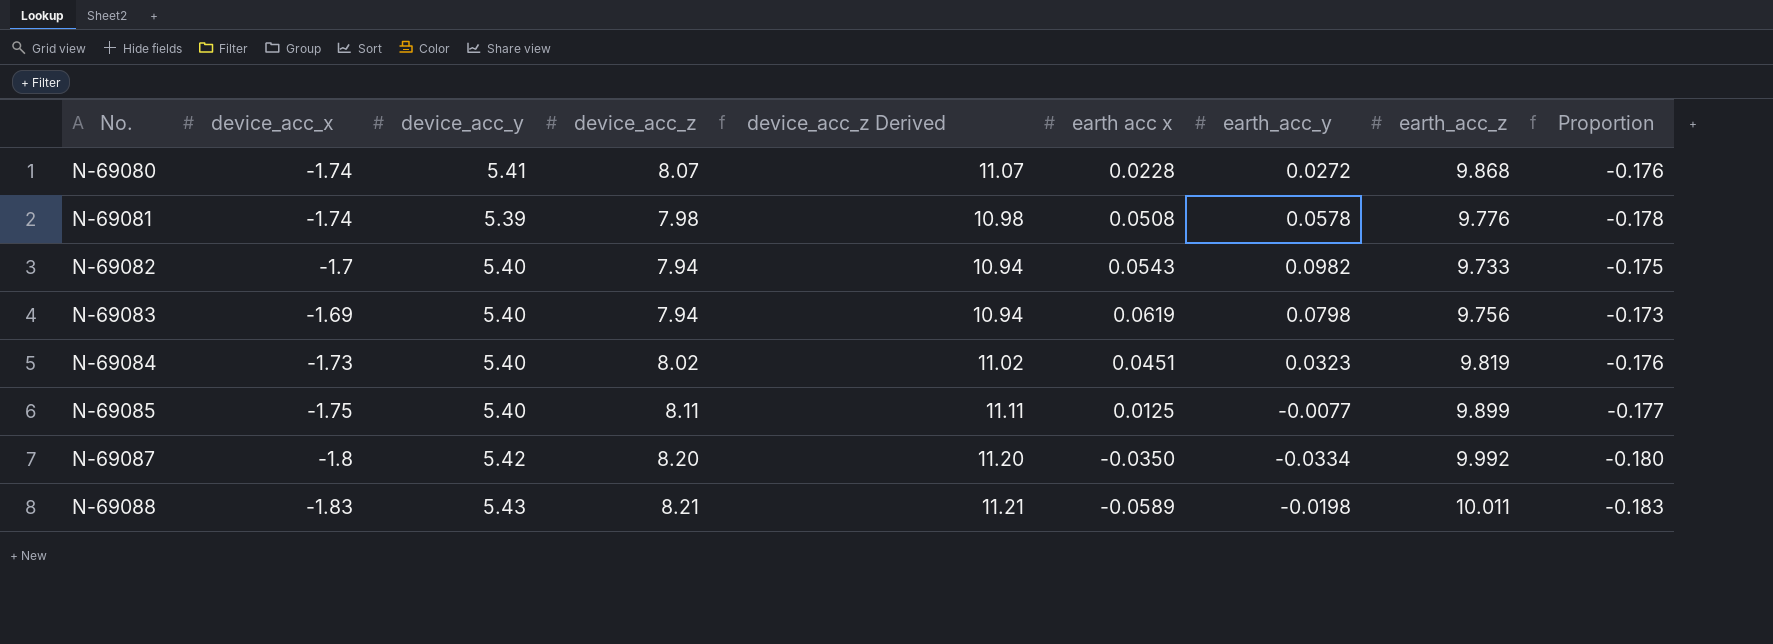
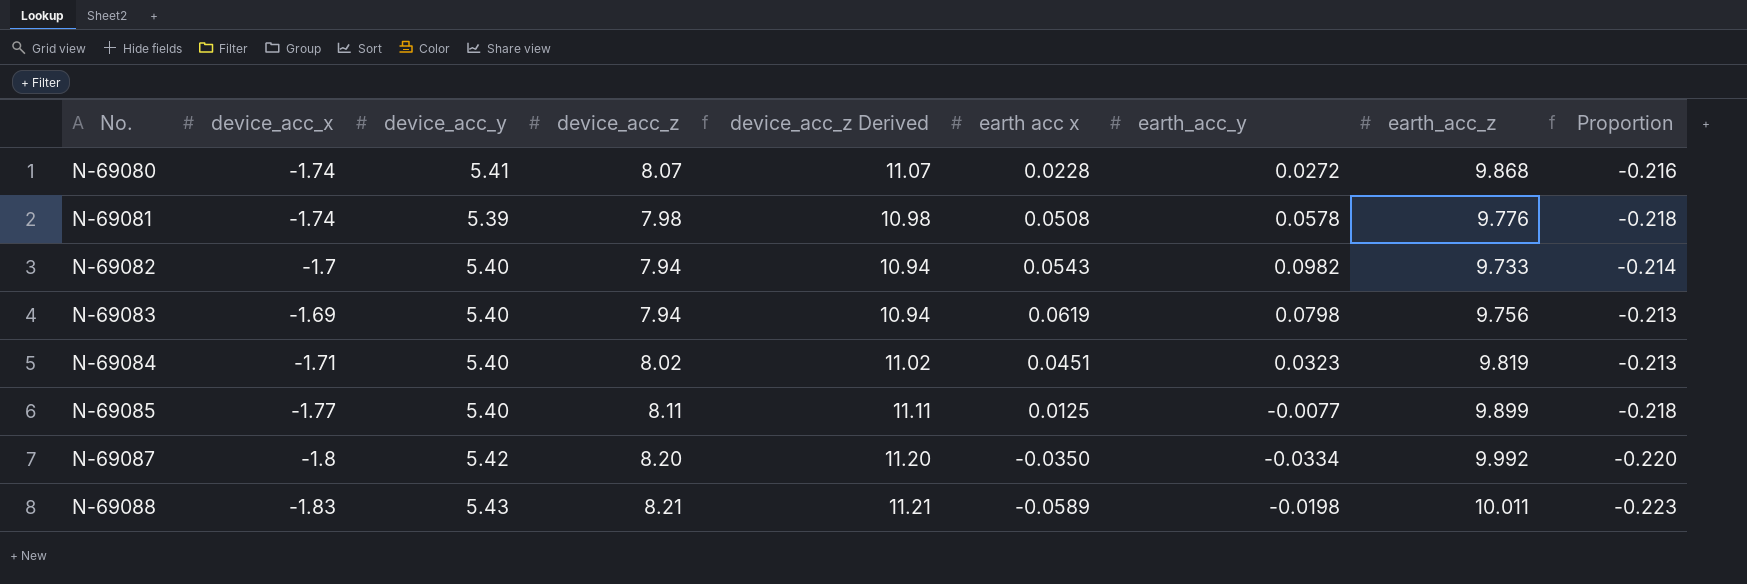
column Proportion | formula: [device_acc_x] / [earth_acc_z] -> [device_acc_x] / [device_acc_z]
N-69084 | device_acc_x: -1.73 -> -1.71
N-69085 | device_acc_x: -1.75 -> -1.77

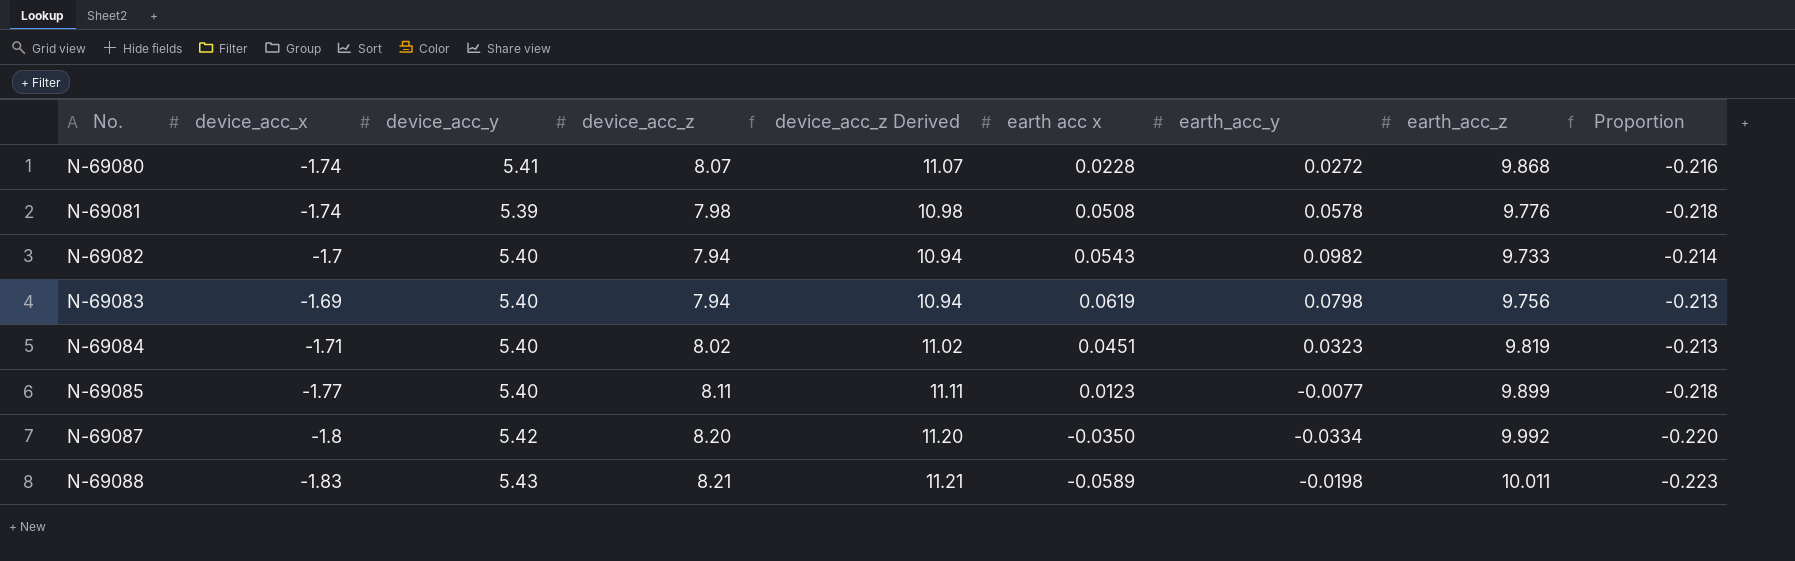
N-69085 | earth acc x: 0.0125 -> 0.0123

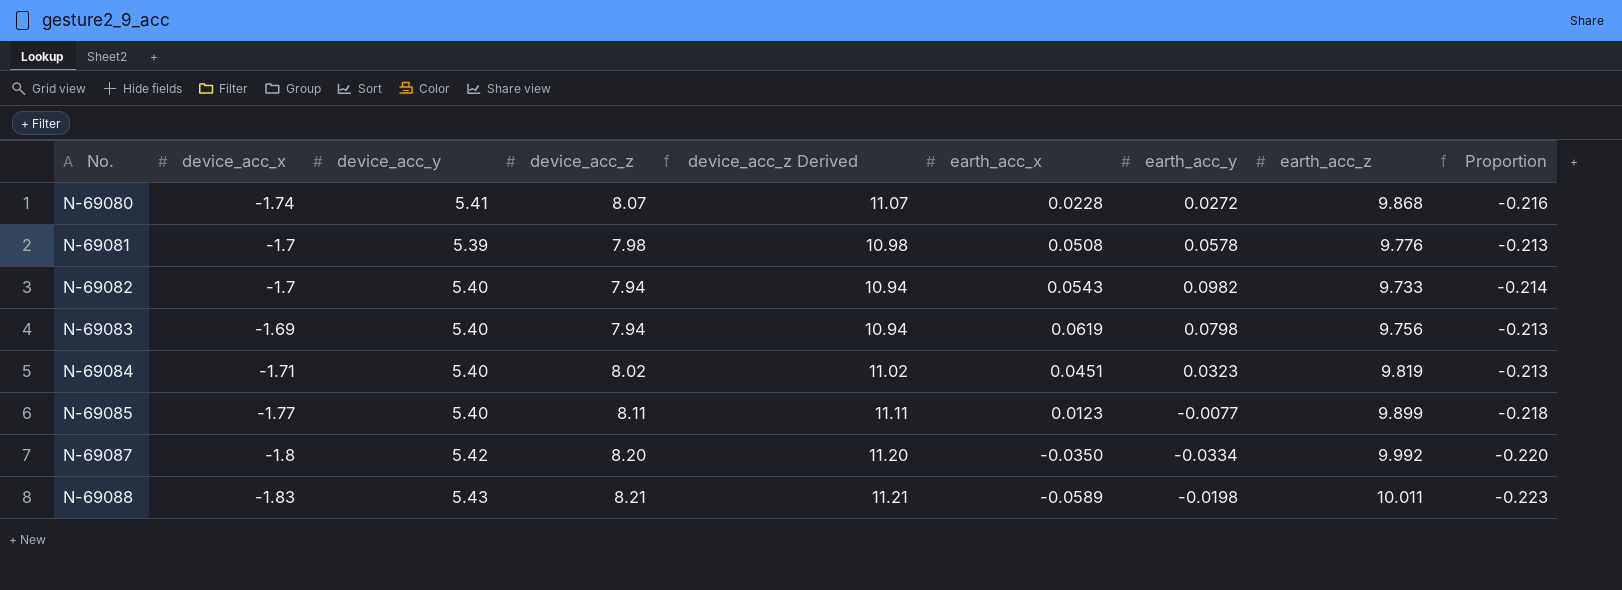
column name: earth acc x -> earth_acc_x
N-69081 | device_acc_x: -1.74 -> -1.7
N-69081 | Proportion: -0.218 -> -0.213

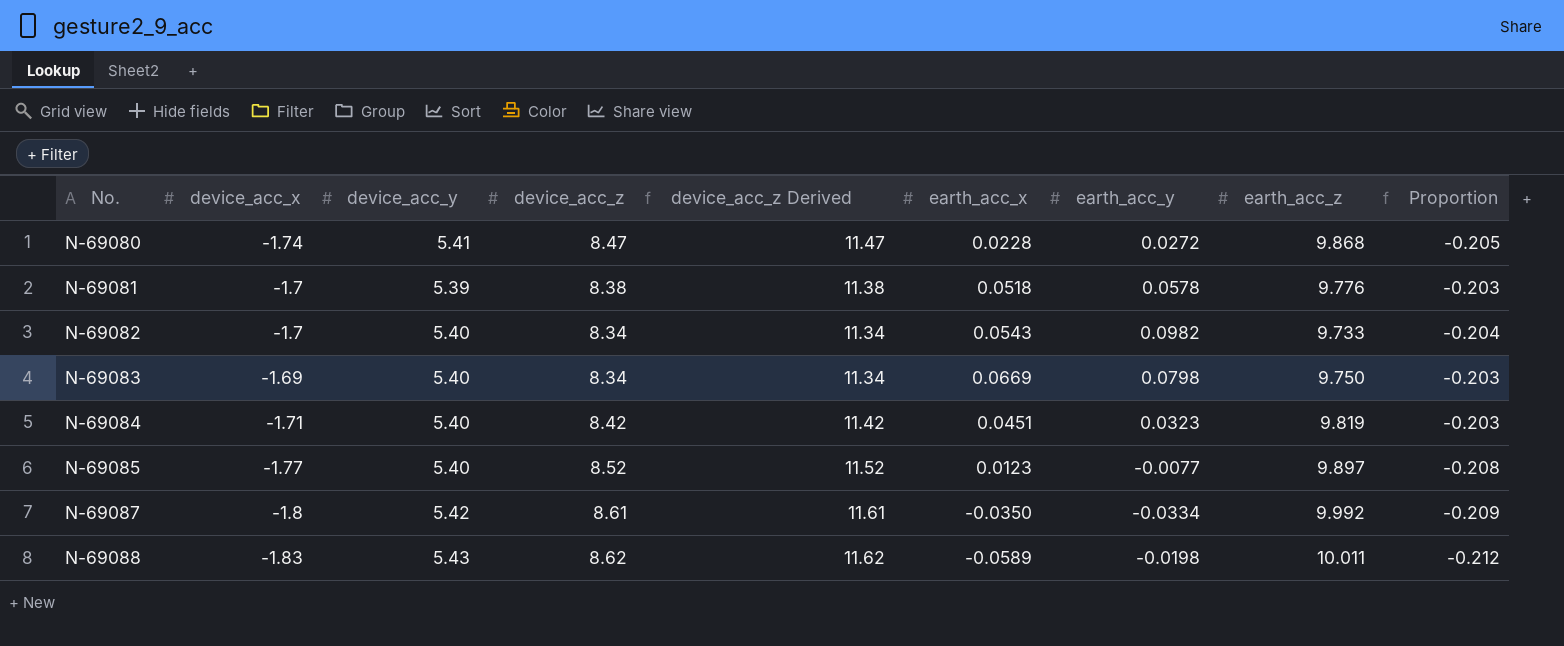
N-69080 | device_acc_z: 8.07 -> 8.47
N-69080 | device_acc_z Derived: 11.07 -> 11.47
N-69080 | Proportion: -0.216 -> -0.205
N-69081 | device_acc_z: 7.98 -> 8.38
N-69081 | device_acc_z Derived: 10.98 -> 11.38
N-69081 | earth_acc_x: 0.0508 -> 0.0518
N-69081 | Proportion: -0.213 -> -0.203
N-69082 | device_acc_z: 7.94 -> 8.34
N-69082 | device_acc_z Derived: 10.94 -> 11.34
N-69082 | Proportion: -0.214 -> -0.204
N-69083 | device_acc_z: 7.94 -> 8.34
N-69083 | device_acc_z Derived: 10.94 -> 11.34
N-69083 | earth_acc_x: 0.0619 -> 0.0669
N-69083 | earth_acc_z: 9.756 -> 9.750
N-69083 | Proportion: -0.213 -> -0.203
N-69084 | device_acc_z: 8.02 -> 8.42
N-69084 | device_acc_z Derived: 11.02 -> 11.42
N-69084 | Proportion: -0.213 -> -0.203
N-69085 | device_acc_z: 8.11 -> 8.52
N-69085 | device_acc_z Derived: 11.11 -> 11.52
N-69085 | earth_acc_z: 9.899 -> 9.897
N-69085 | Proportion: -0.218 -> -0.208
N-69087 | device_acc_z: 8.20 -> 8.61
N-69087 | device_acc_z Derived: 11.20 -> 11.61
N-69087 | Proportion: -0.220 -> -0.209
N-69088 | device_acc_z: 8.21 -> 8.62
N-69088 | device_acc_z Derived: 11.21 -> 11.62
N-69088 | Proportion: -0.223 -> -0.212

